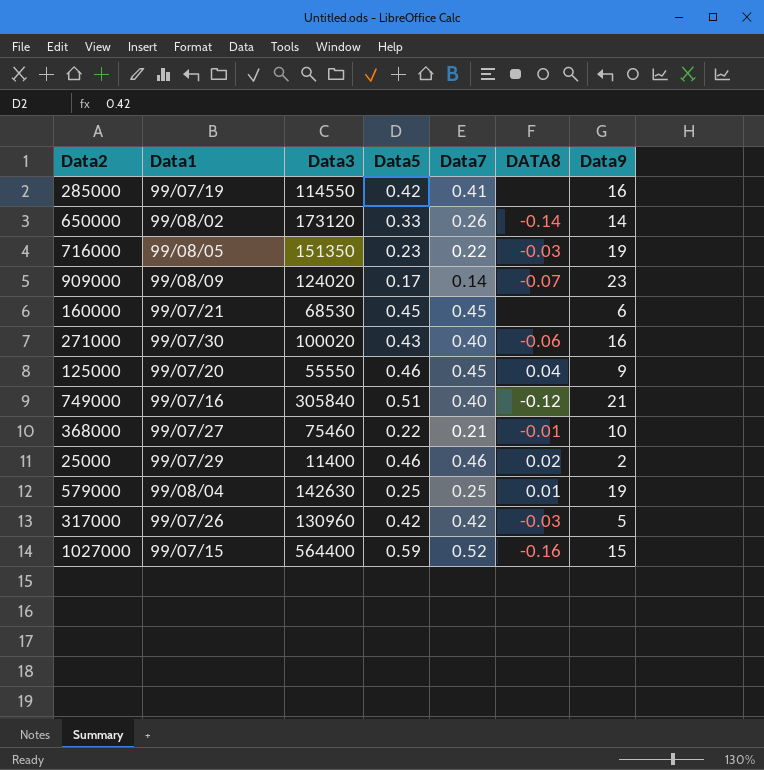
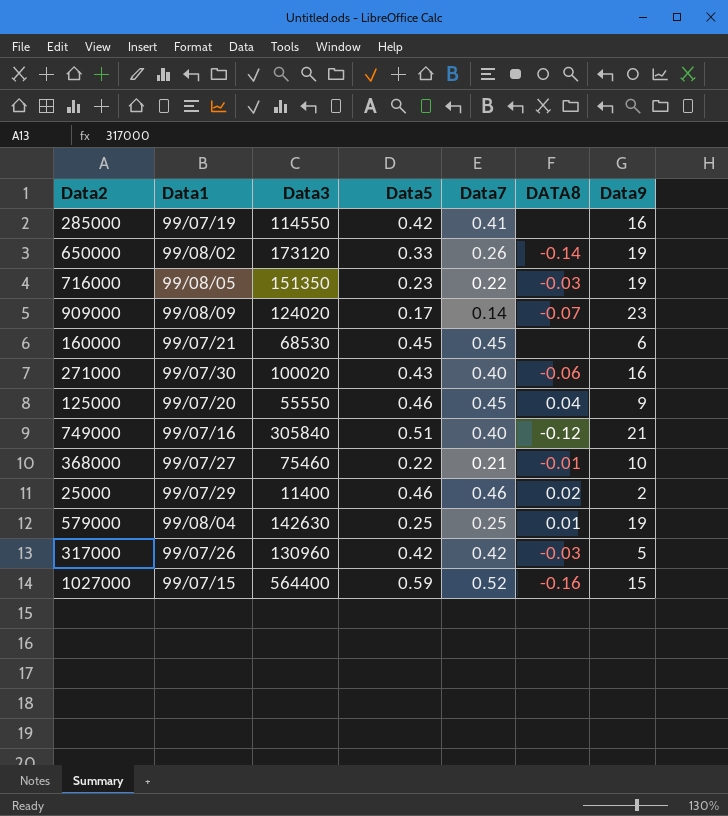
650000 | Data9: 14 -> 19

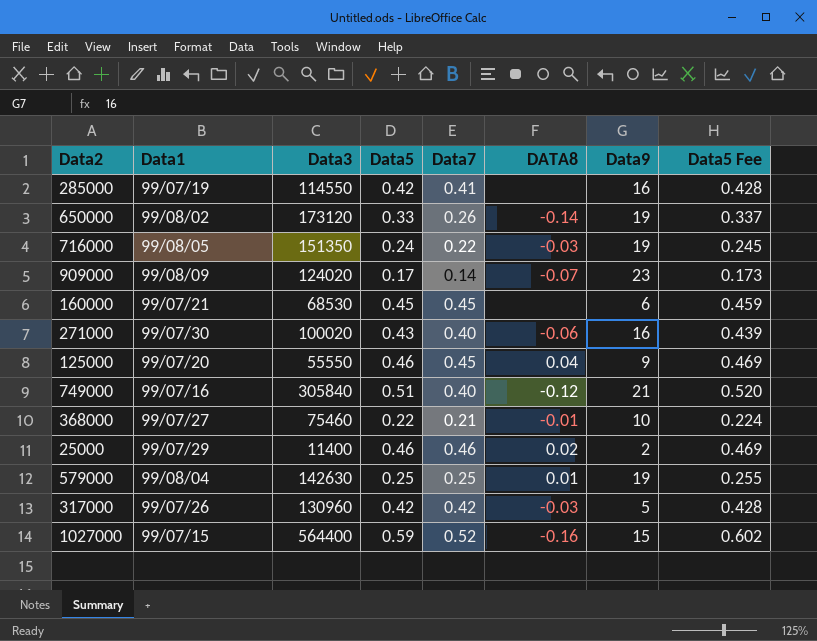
column Data5 Fee | formula: none -> [Data5] * 1.02
716000 | Data5: 0.23 -> 0.24

